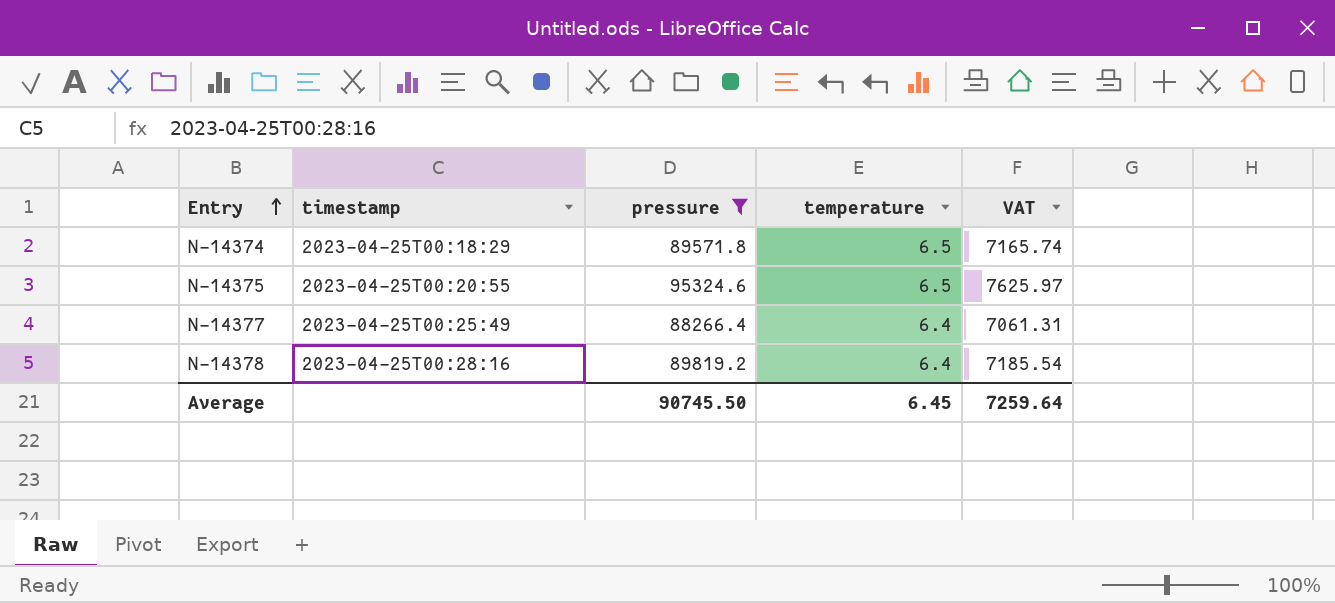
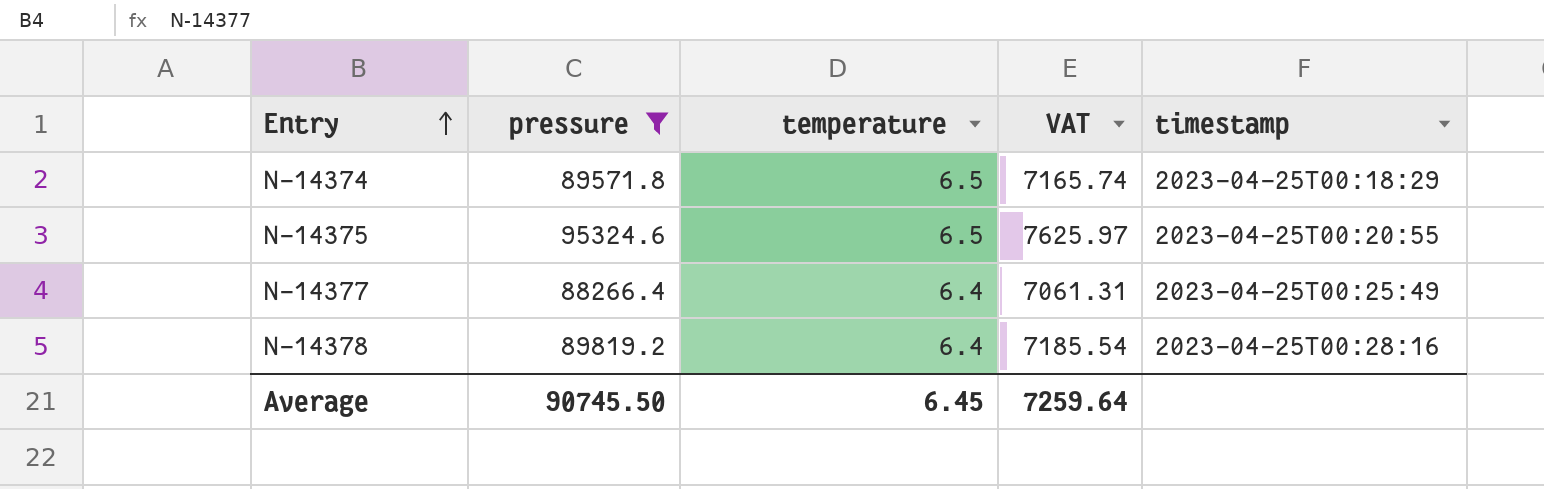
column timestamp | position: 2 -> 5

